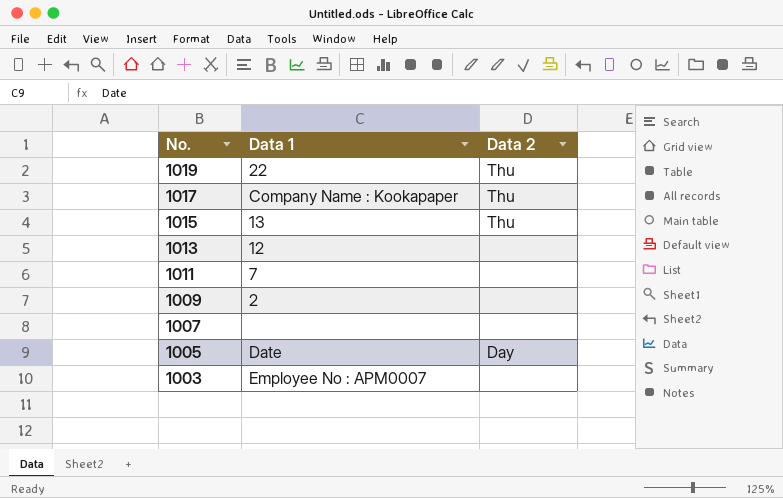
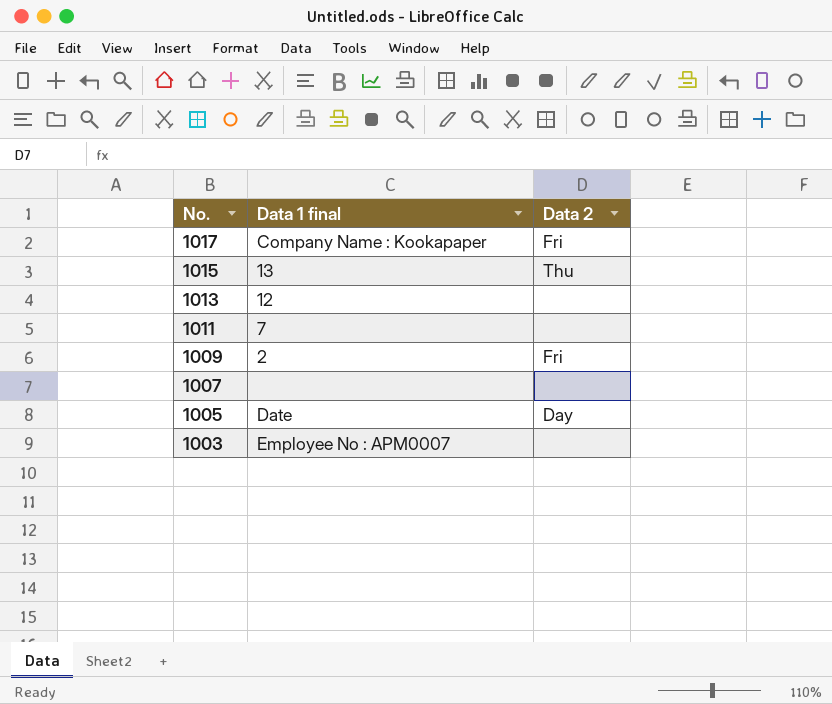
column name: Data 1 -> Data 1 final
row 1019: 22 | Thu -> none
1017 | Data 2: Thu -> Fri
1009 | Data 2: none -> Fri

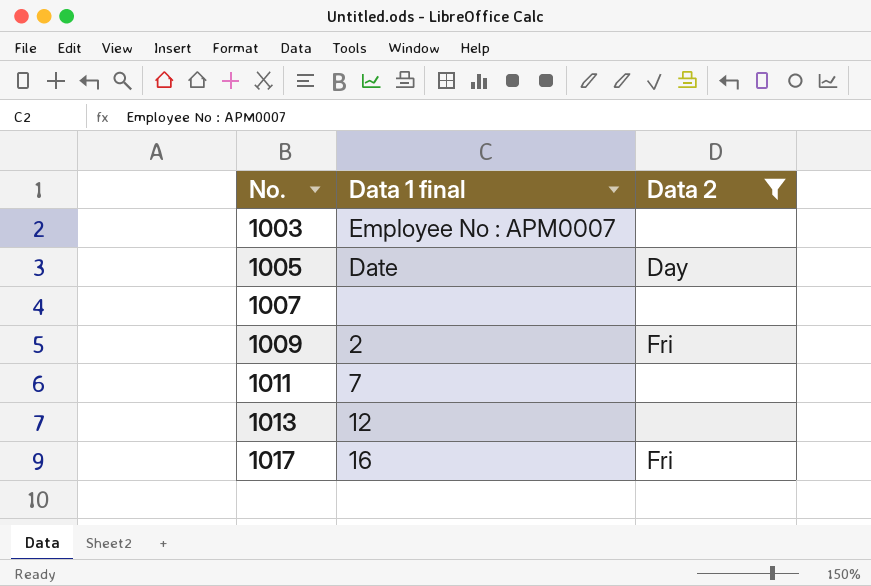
filter: none -> Data 2 != Thu
row order: No. descending -> No. ascending
1017 | Data 1 final: Company Name : Kookapaper -> 16

